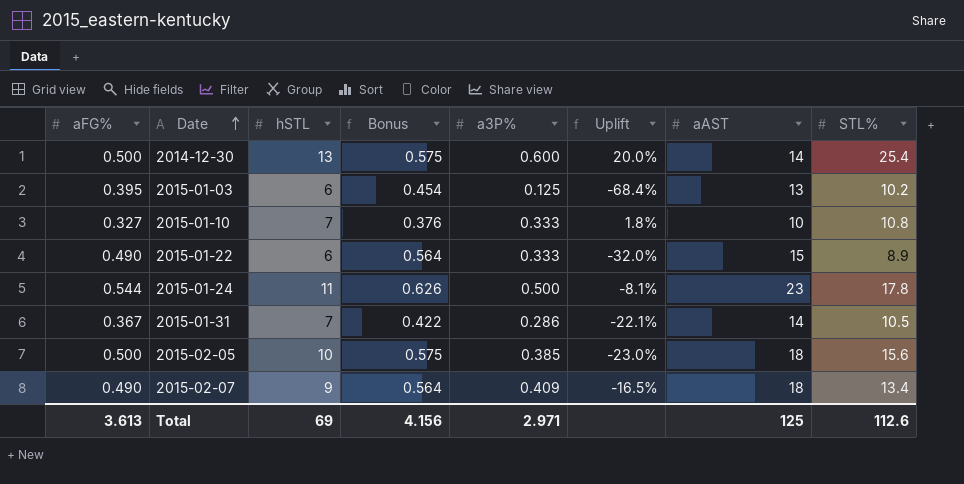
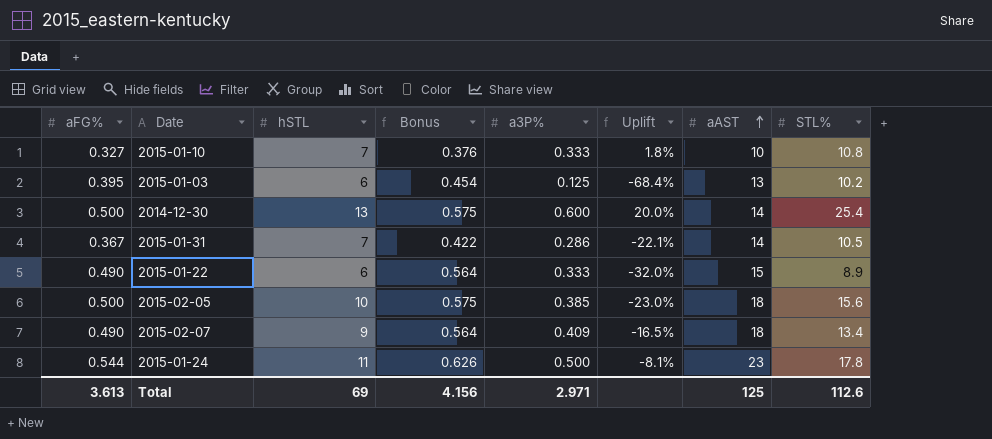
row order: Date ascending -> aAST ascending

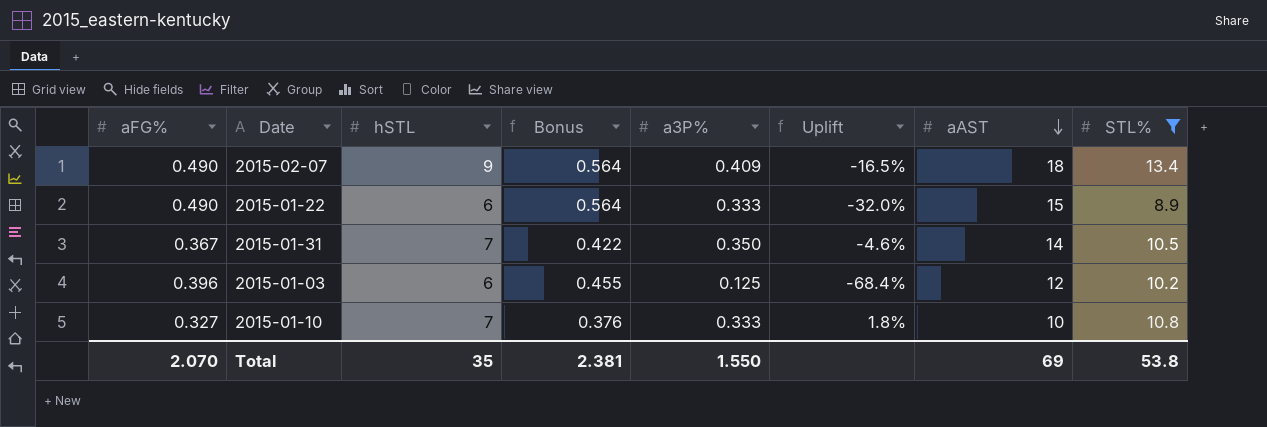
filter: none -> STL% <= 13.4
row order: aAST ascending -> aAST descending
2015-01-31 | a3P%: 0.286 -> 0.350
2015-01-31 | Uplift: -22.1% -> -4.6%
2015-01-03 | aFG%: 0.395 -> 0.396
2015-01-03 | Bonus: 0.454 -> 0.455
2015-01-03 | aAST: 13 -> 12
Total | aFG%: 3.613 -> 2.070
Total | hSTL: 69 -> 35
Total | Bonus: 4.156 -> 2.381
Total | a3P%: 2.971 -> 1.550
Total | aAST: 125 -> 69
Total | STL%: 112.6 -> 53.8

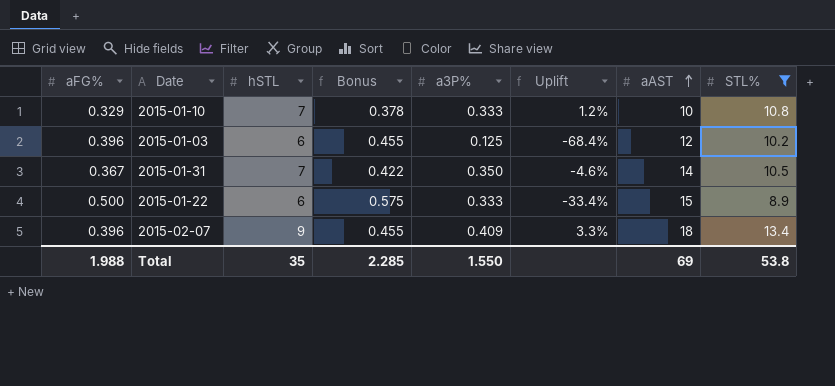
row order: aAST descending -> aAST ascending
2015-01-10 | aFG%: 0.327 -> 0.329
2015-01-10 | Bonus: 0.376 -> 0.378
2015-01-10 | Uplift: 1.8% -> 1.2%
2015-01-22 | aFG%: 0.490 -> 0.500
2015-01-22 | Bonus: 0.564 -> 0.575
2015-01-22 | Uplift: -32.0% -> -33.4%
2015-02-07 | aFG%: 0.490 -> 0.396
2015-02-07 | Bonus: 0.564 -> 0.455
2015-02-07 | Uplift: -16.5% -> 3.3%
Total | aFG%: 2.070 -> 1.988
Total | Bonus: 2.381 -> 2.285

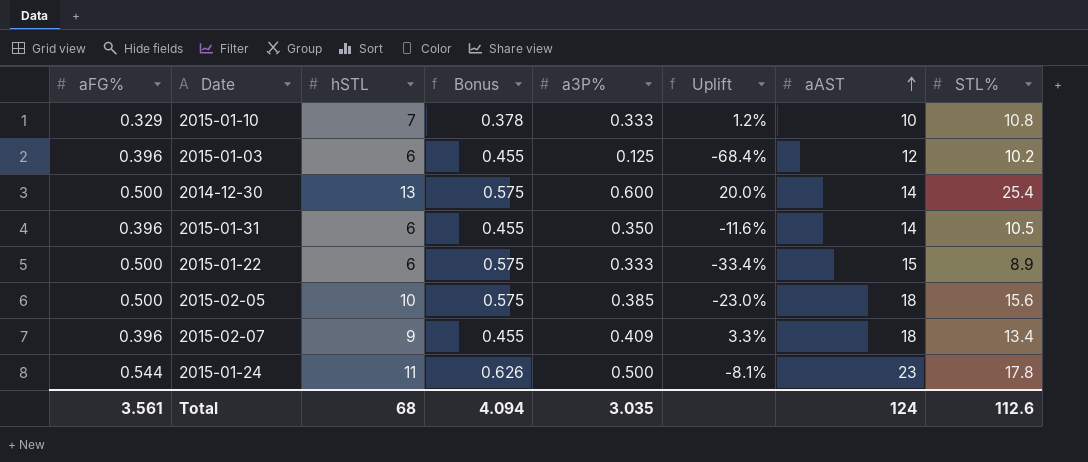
filter: STL% <= 13.4 -> none
2015-01-31 | aFG%: 0.367 -> 0.396
2015-01-31 | hSTL: 7 -> 6
2015-01-31 | Bonus: 0.422 -> 0.455
2015-01-31 | Uplift: -4.6% -> -11.6%
Total | aFG%: 1.988 -> 3.561
Total | hSTL: 35 -> 68
Total | Bonus: 2.285 -> 4.094
Total | a3P%: 1.550 -> 3.035
Total | aAST: 69 -> 124
Total | STL%: 53.8 -> 112.6

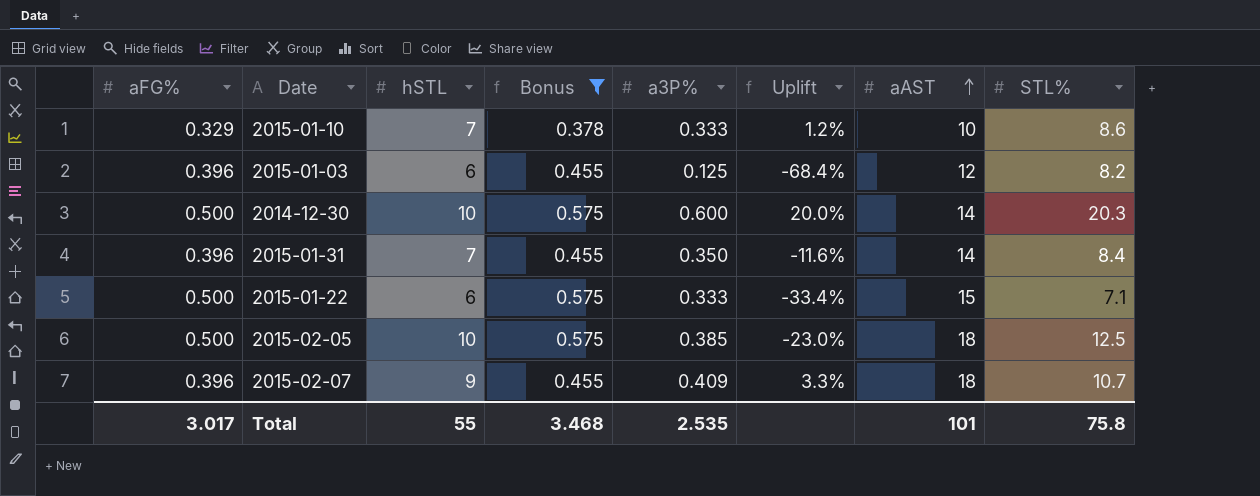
filter: none -> Bonus != 0.626
2015-01-10 | STL%: 10.8 -> 8.6
2015-01-03 | STL%: 10.2 -> 8.2
2014-12-30 | hSTL: 13 -> 10
2014-12-30 | STL%: 25.4 -> 20.3
2015-01-31 | hSTL: 6 -> 7
2015-01-31 | STL%: 10.5 -> 8.4
2015-01-22 | STL%: 8.9 -> 7.1
2015-02-05 | STL%: 15.6 -> 12.5
2015-02-07 | STL%: 13.4 -> 10.7
Total | aFG%: 3.561 -> 3.017
Total | hSTL: 68 -> 55
Total | Bonus: 4.094 -> 3.468
Total | a3P%: 3.035 -> 2.535
Total | aAST: 124 -> 101
Total | STL%: 112.6 -> 75.8

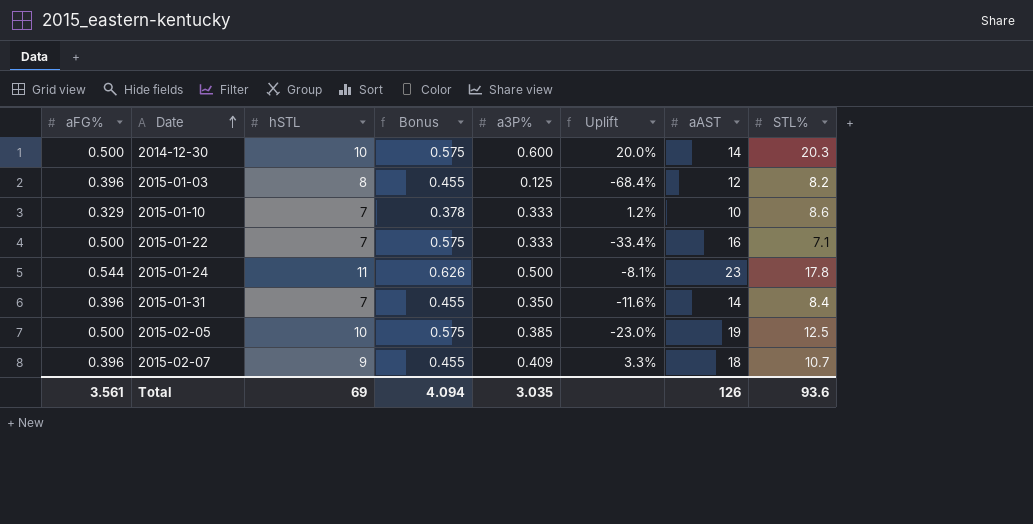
filter: Bonus != 0.626 -> none
row order: aAST ascending -> Date ascending
2015-01-03 | hSTL: 6 -> 8
2015-01-22 | hSTL: 6 -> 7
2015-01-22 | aAST: 15 -> 16
2015-02-05 | aAST: 18 -> 19
Total | aFG%: 3.017 -> 3.561
Total | hSTL: 55 -> 69
Total | Bonus: 3.468 -> 4.094
Total | a3P%: 2.535 -> 3.035
Total | aAST: 101 -> 126
Total | STL%: 75.8 -> 93.6

